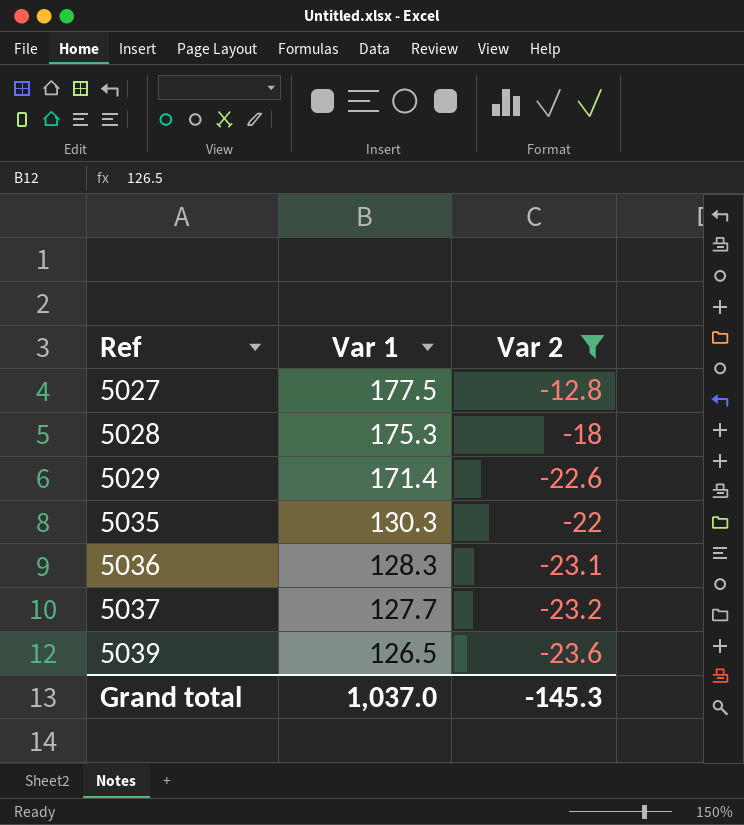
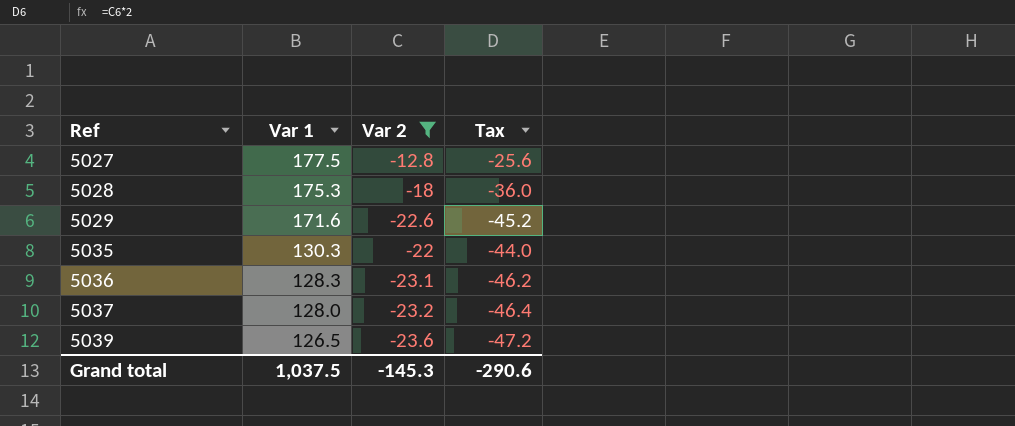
column Tax | formula: none -> [Var 2] * 2
5029 | Var 1: 171.4 -> 171.6
5037 | Var 1: 127.7 -> 128.0
Grand total | Var 1: 1,037.0 -> 1,037.5

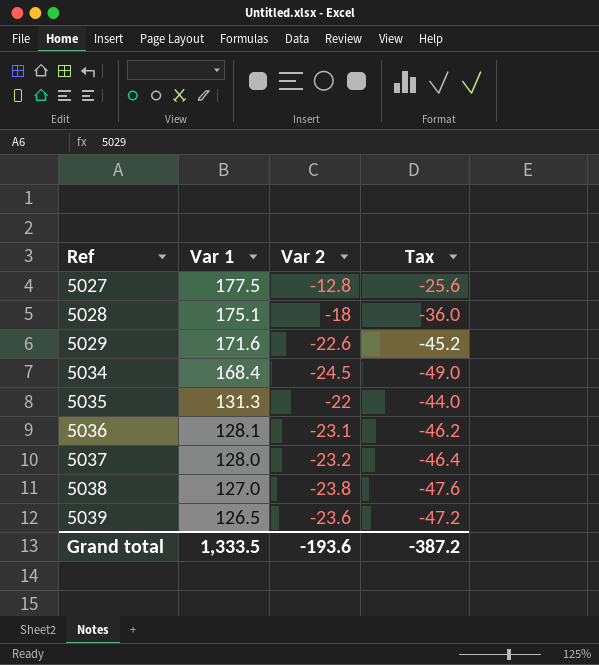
filter: Var 2 >= -23.6 -> none
5028 | Var 1: 175.3 -> 175.1
5035 | Var 1: 130.3 -> 131.3
5036 | Var 1: 128.3 -> 128.1
Grand total | Var 1: 1,037.5 -> 1,333.5
Grand total | Var 2: -145.3 -> -193.6
Grand total | Tax: -290.6 -> -387.2

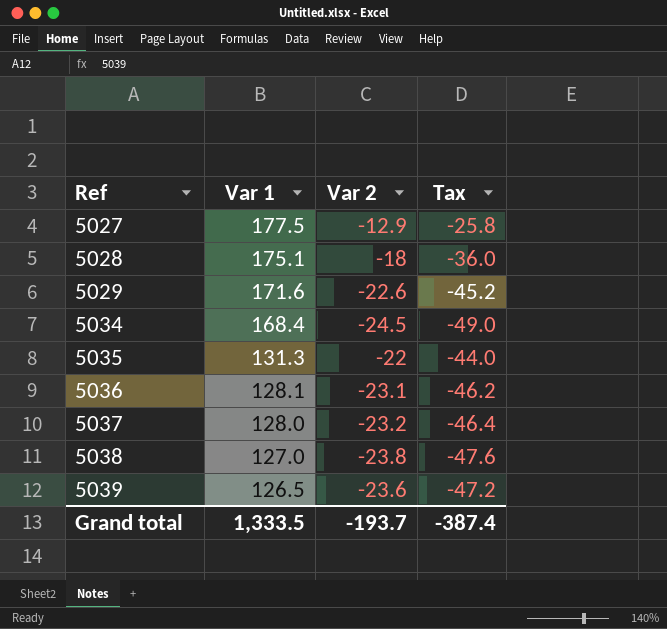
5027 | Var 2: -12.8 -> -12.9
5027 | Tax: -25.6 -> -25.8
Grand total | Var 2: -193.6 -> -193.7
Grand total | Tax: -387.2 -> -387.4

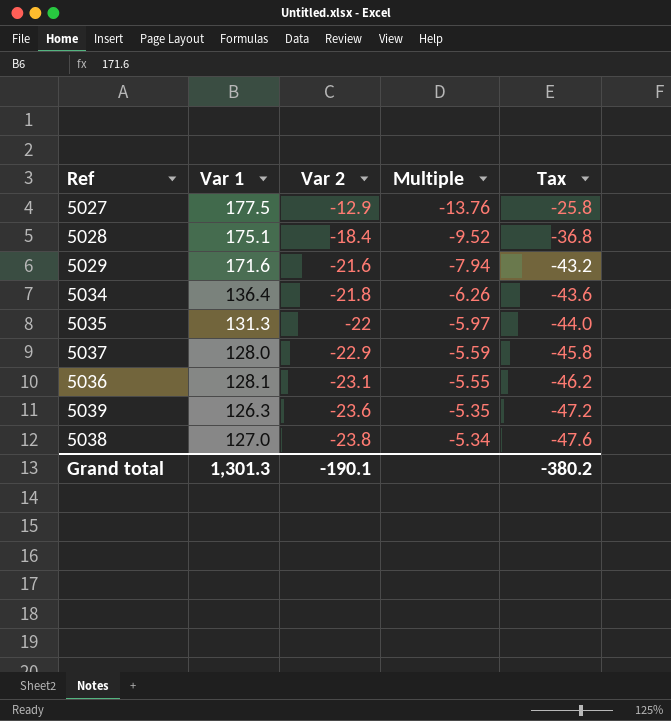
row order: Ref ascending -> Var 2 descending
column Multiple | formula: none -> [Var 1] / [Var 2]
5028 | Var 2: -18 -> -18.4
5028 | Tax: -36.0 -> -36.8
5029 | Var 2: -22.6 -> -21.6
5029 | Tax: -45.2 -> -43.2
5034 | Var 1: 168.4 -> 136.4
5034 | Var 2: -24.5 -> -21.8
5034 | Tax: -49.0 -> -43.6
5037 | Var 2: -23.2 -> -22.9
5037 | Tax: -46.4 -> -45.8
5039 | Var 1: 126.5 -> 126.3
Grand total | Var 1: 1,333.5 -> 1,301.3
Grand total | Var 2: -193.7 -> -190.1
Grand total | Tax: -387.4 -> -380.2

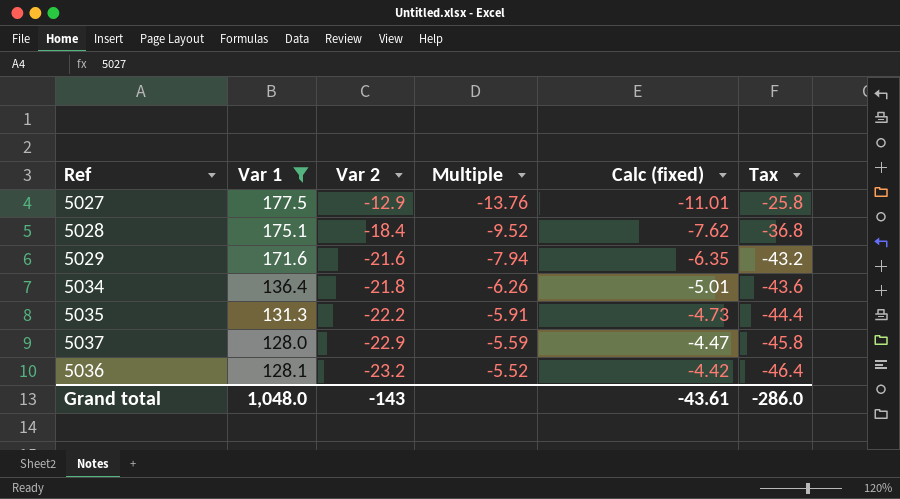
filter: none -> Var 1 >= 128.0
column Calc (fixed) | formula: none -> [Multiple] * 0.8
5035 | Var 2: -22 -> -22.2
5035 | Multiple: -5.97 -> -5.91
5035 | Tax: -44.0 -> -44.4
5036 | Var 2: -23.1 -> -23.2
5036 | Multiple: -5.55 -> -5.52
5036 | Tax: -46.2 -> -46.4
Grand total | Var 1: 1,301.3 -> 1,048.0
Grand total | Var 2: -190.1 -> -143
Grand total | Tax: -380.2 -> -286.0

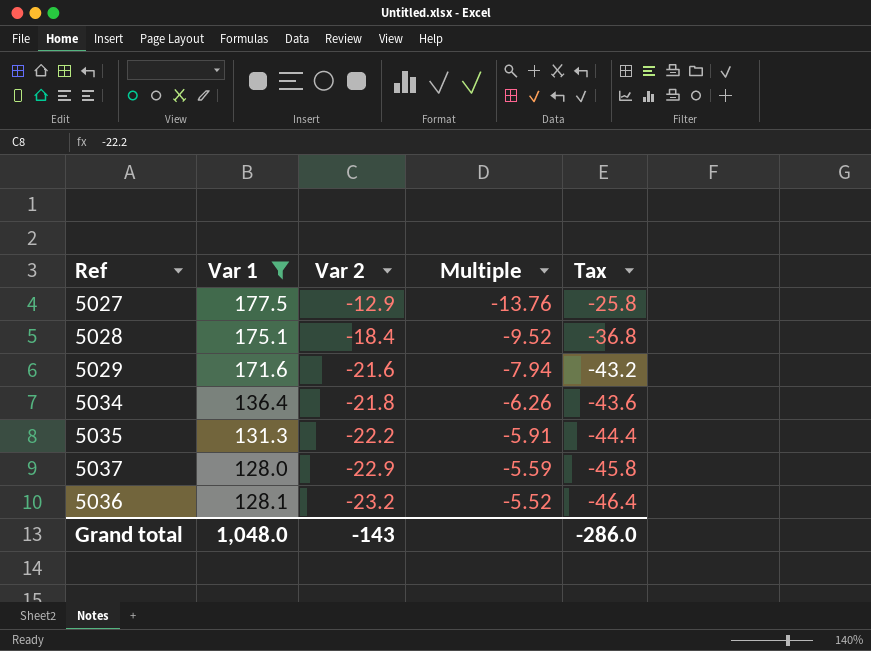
column Calc (fixed) | formula: [Multiple] * 0.8 -> none

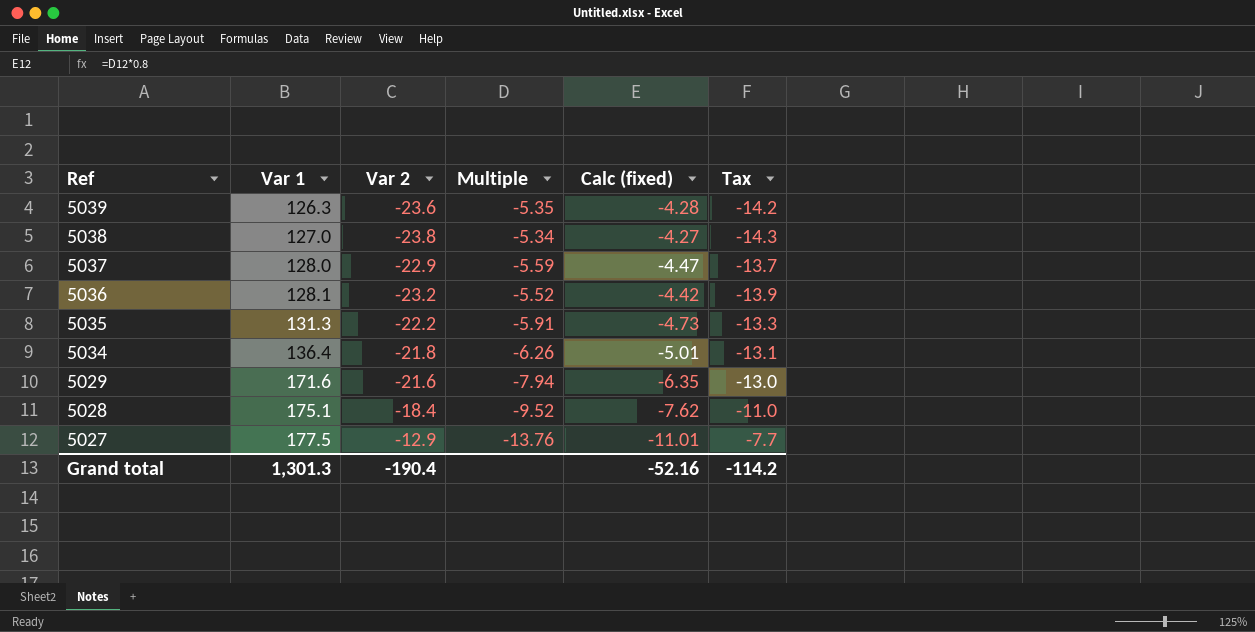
filter: Var 1 >= 128.0 -> none
row order: Var 2 descending -> Ref descending
column Calc (fixed) | formula: none -> [Multiple] * 0.8
column Tax | formula: [Var 2] * 2 -> [Var 2] * 0.6
Grand total | Var 1: 1,048.0 -> 1,301.3
Grand total | Var 2: -143 -> -190.4
Grand total | Tax: -286.0 -> -114.2

